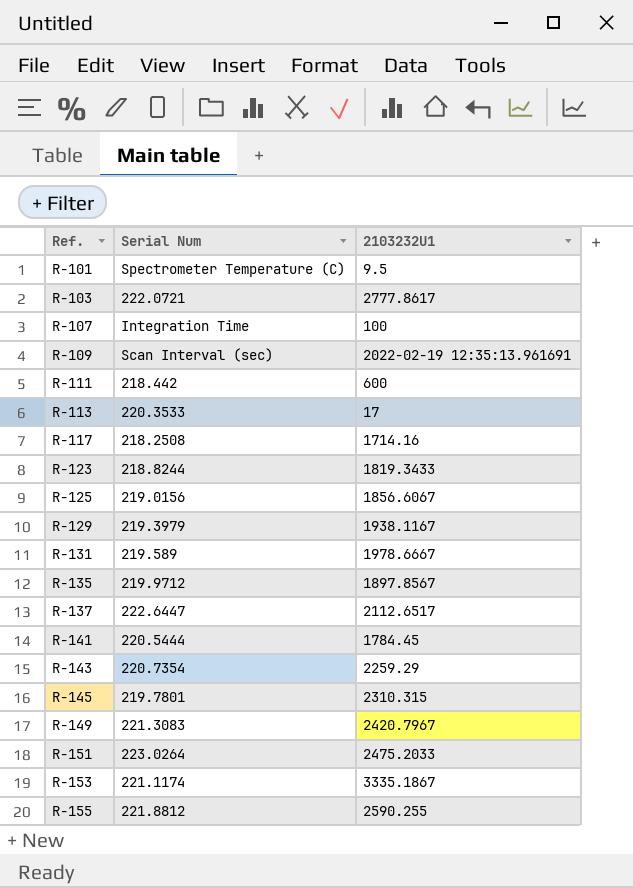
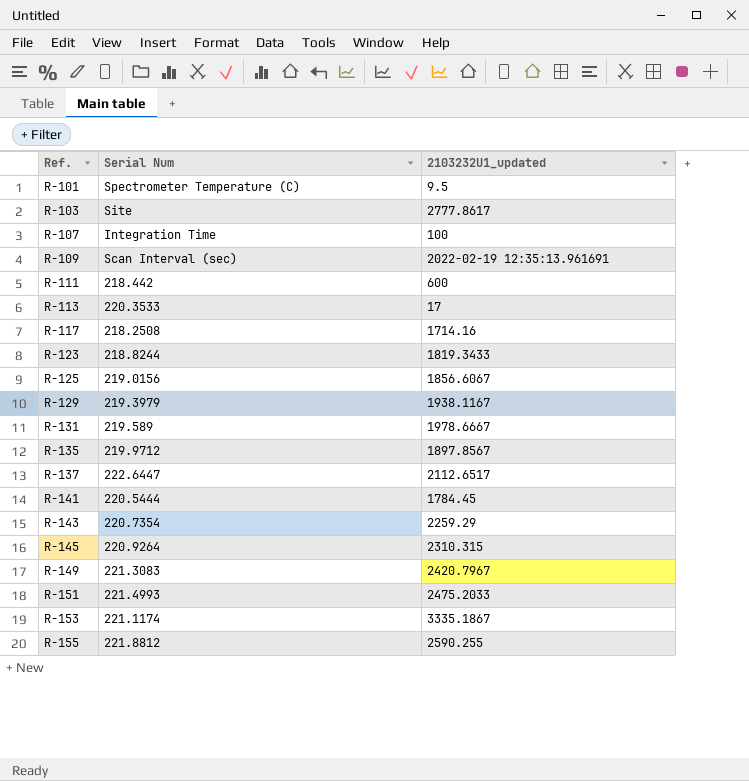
column name: 2103232U1 -> 2103232U1_updated
R-103 | Serial Num: 222.0721 -> Site
R-145 | Serial Num: 219.7801 -> 220.9264
R-151 | Serial Num: 223.0264 -> 221.4993

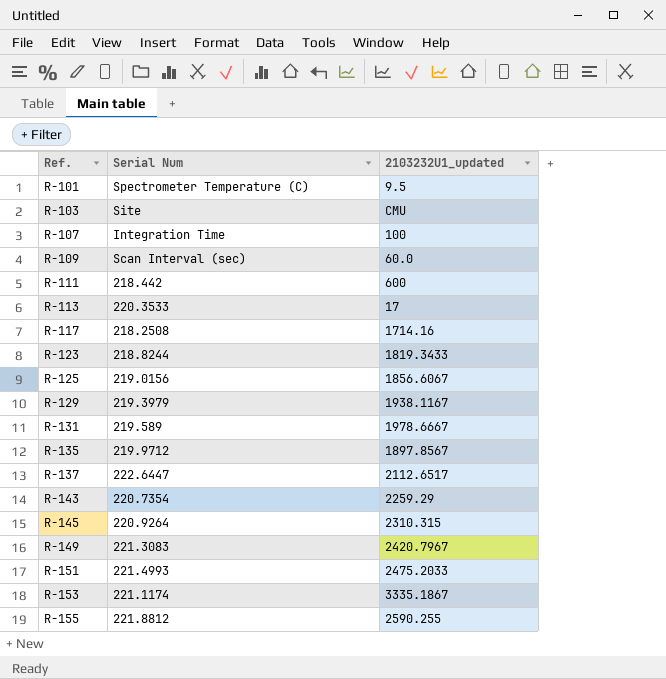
row R-141: 220.5444 | 1784.45 -> none
R-103 | 2103232U1_updated: 2777.8617 -> CMU
R-109 | 2103232U1_updated: 2022-02-19 12:35:13.961691 -> 60.0

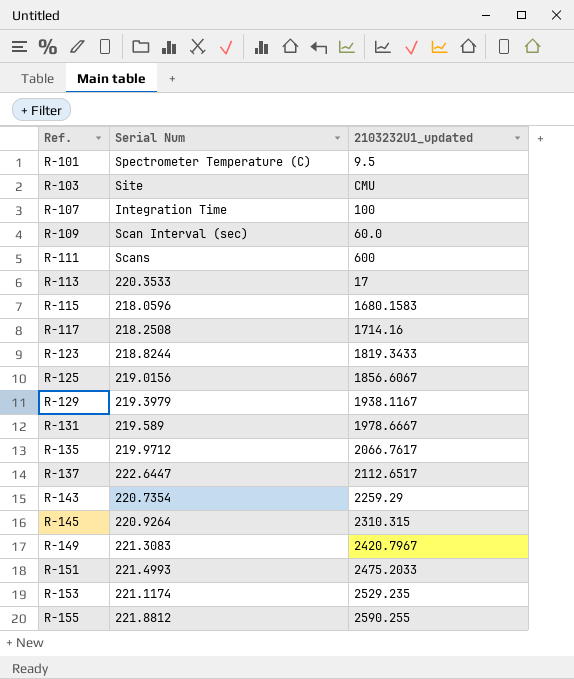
R-111 | Serial Num: 218.442 -> Scans
row R-115: none -> 218.0596 | 1680.1583
R-135 | 2103232U1_updated: 1897.8567 -> 2066.7617
R-153 | 2103232U1_updated: 3335.1867 -> 2529.235

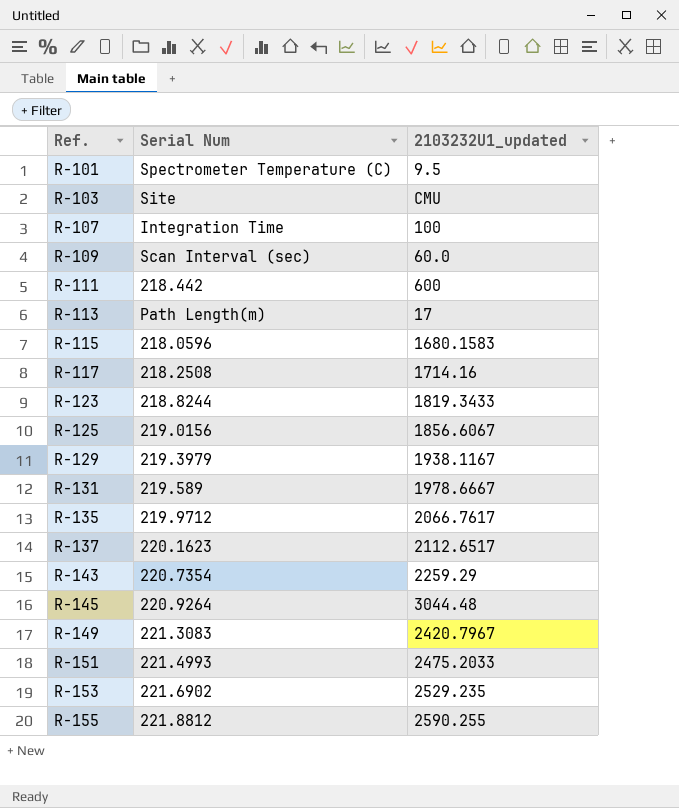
R-111 | Serial Num: Scans -> 218.442
R-113 | Serial Num: 220.3533 -> Path Length(m)
R-137 | Serial Num: 222.6447 -> 220.1623
R-145 | 2103232U1_updated: 2310.315 -> 3044.48
R-153 | Serial Num: 221.1174 -> 221.6902

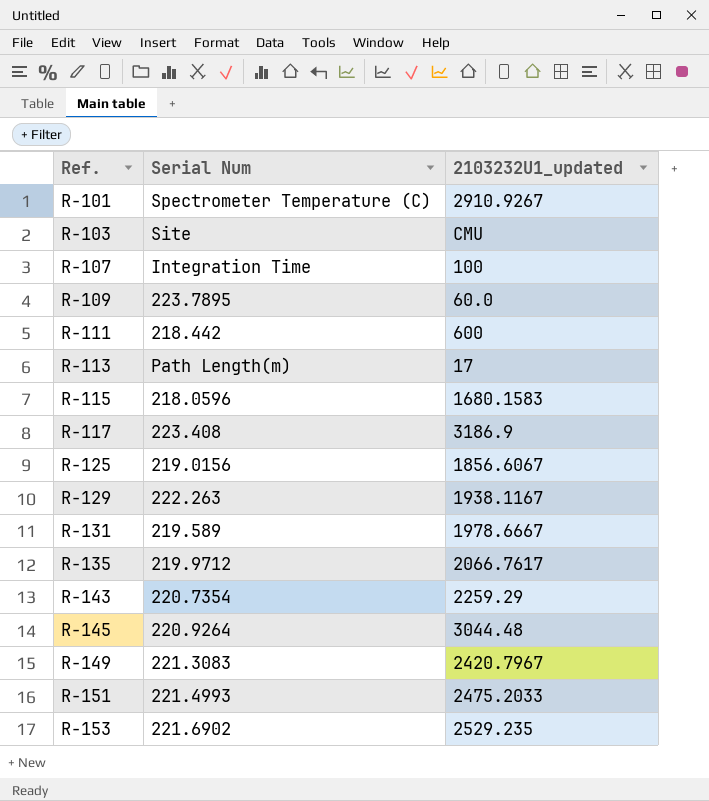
row R-123: 218.8244 | 1819.3433 -> none
row R-137: 220.1623 | 2112.6517 -> none
row R-155: 221.8812 | 2590.255 -> none
R-101 | 2103232U1_updated: 9.5 -> 2910.9267
R-109 | Serial Num: Scan Interval (sec) -> 223.7895
R-117 | Serial Num: 218.2508 -> 223.408
R-117 | 2103232U1_updated: 1714.16 -> 3186.9
R-129 | Serial Num: 219.3979 -> 222.263

